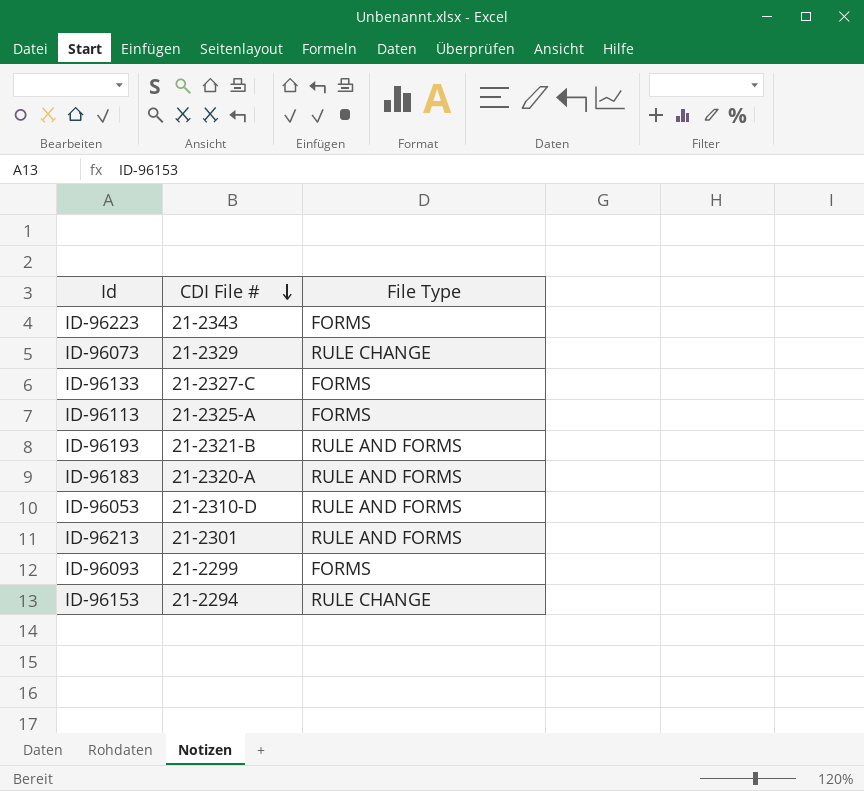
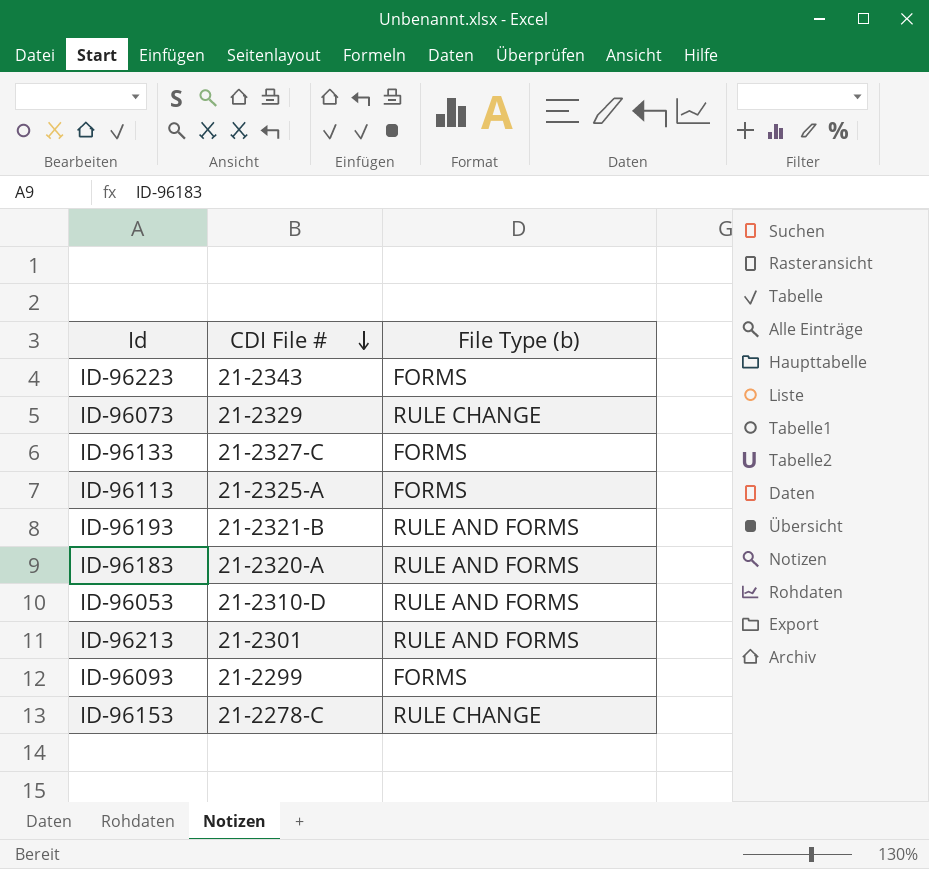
column name: File Type -> File Type (b)
ID-96153 | CDI File #: 21-2294 -> 21-2278-C

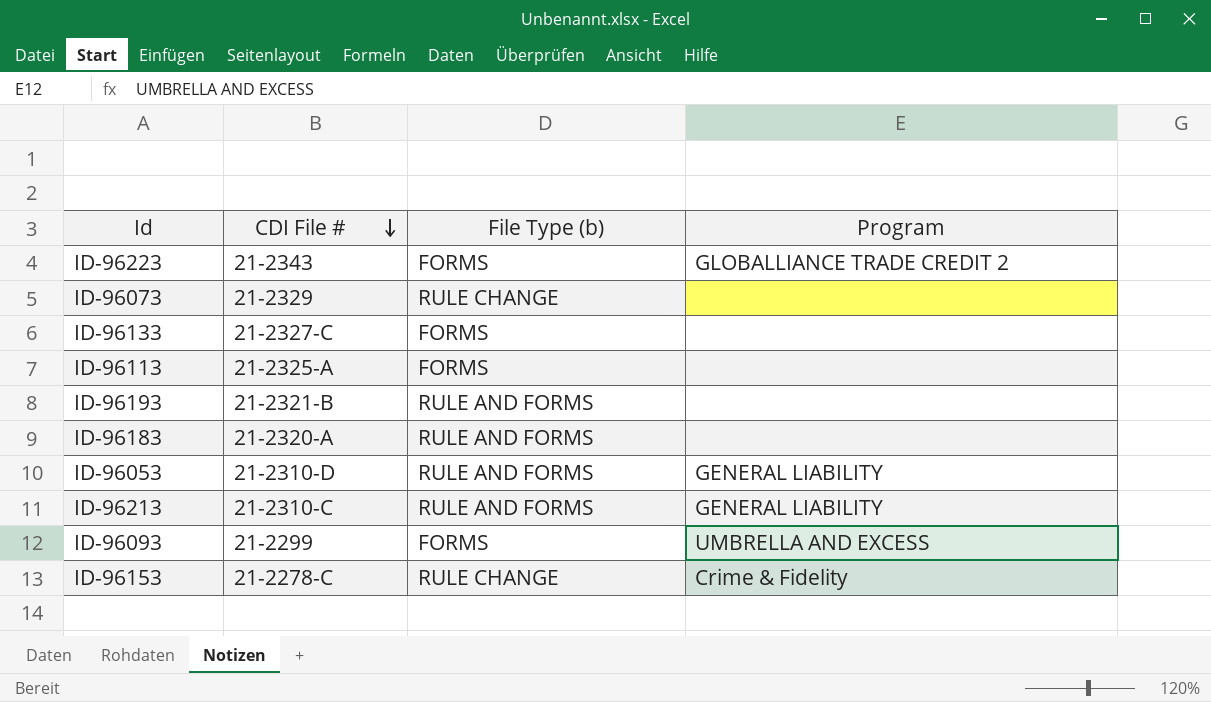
column Program | position: none -> 4
ID-96213 | CDI File #: 21-2301 -> 21-2310-C

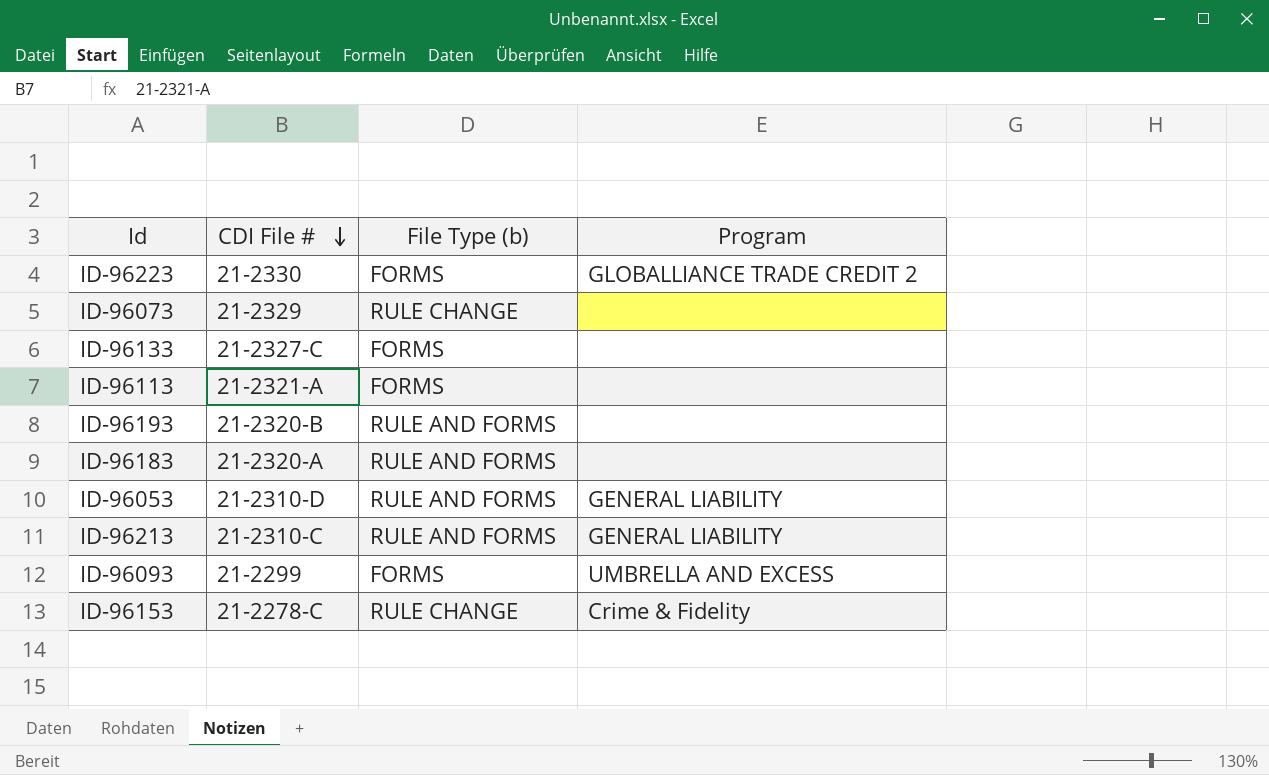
ID-96223 | CDI File #: 21-2343 -> 21-2330
ID-96113 | CDI File #: 21-2325-A -> 21-2321-A
ID-96193 | CDI File #: 21-2321-B -> 21-2320-B

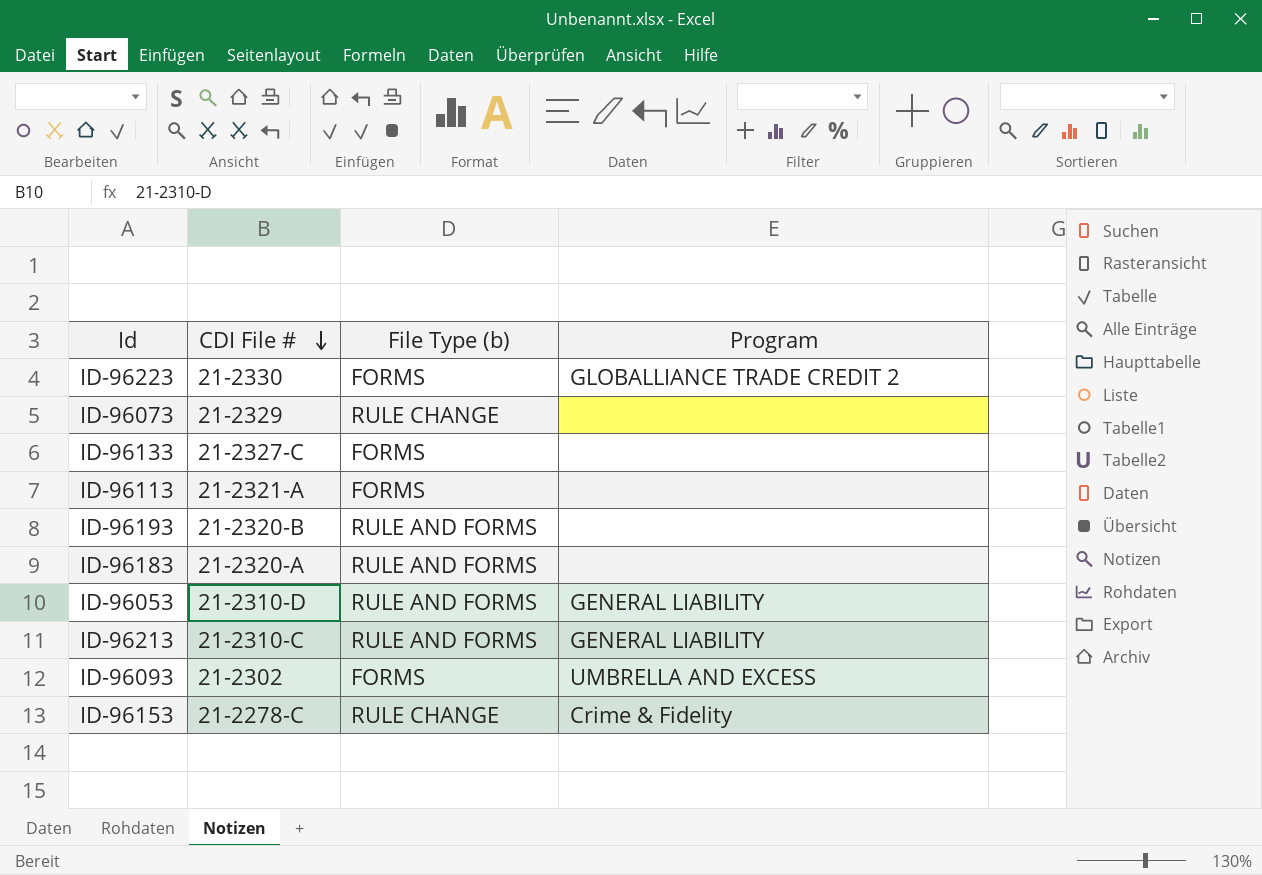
ID-96093 | CDI File #: 21-2299 -> 21-2302

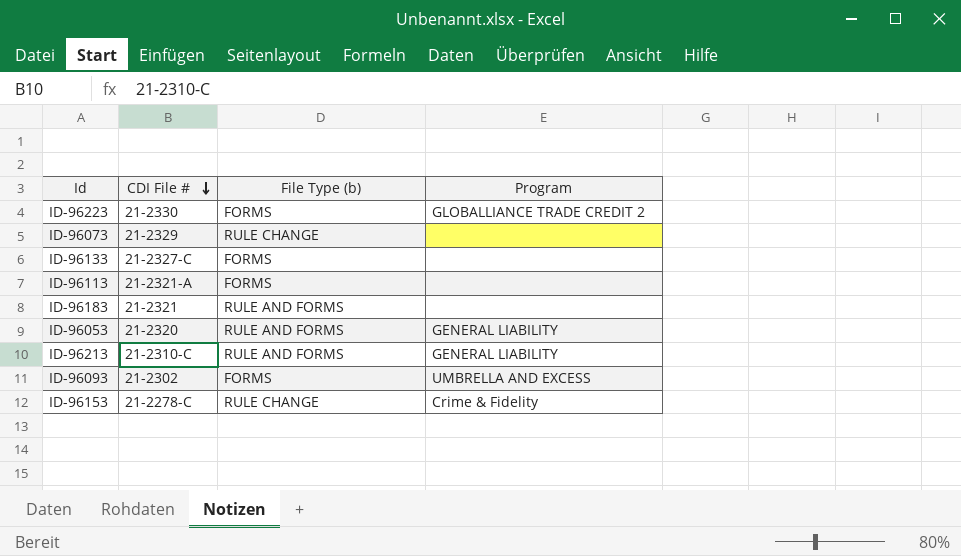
row ID-96193: 21-2320-B | RULE AND FORMS | none -> none
ID-96183 | CDI File #: 21-2320-A -> 21-2321
ID-96053 | CDI File #: 21-2310-D -> 21-2320

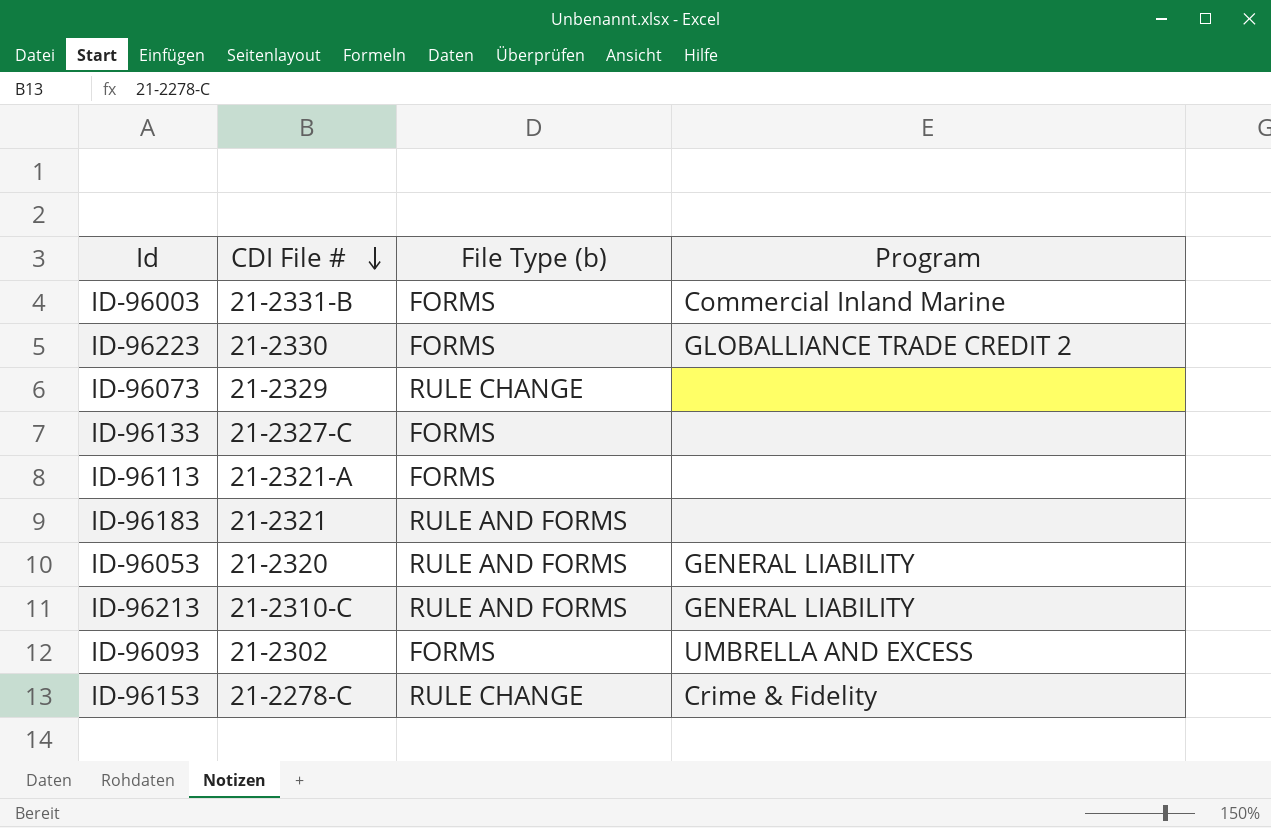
row ID-96003: none -> 21-2331-B | FORMS | Commercial Inland Marine

